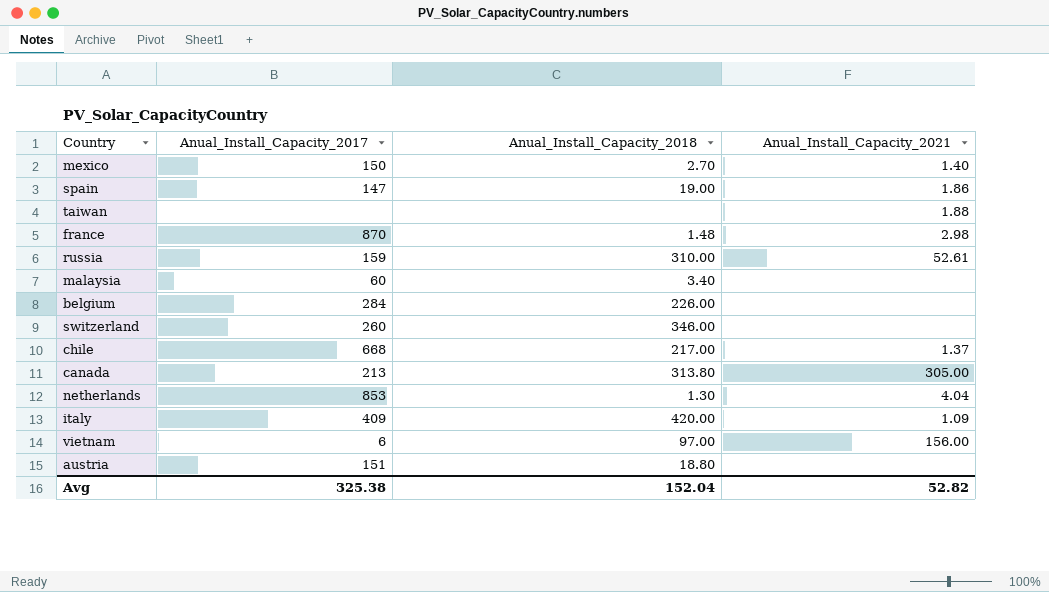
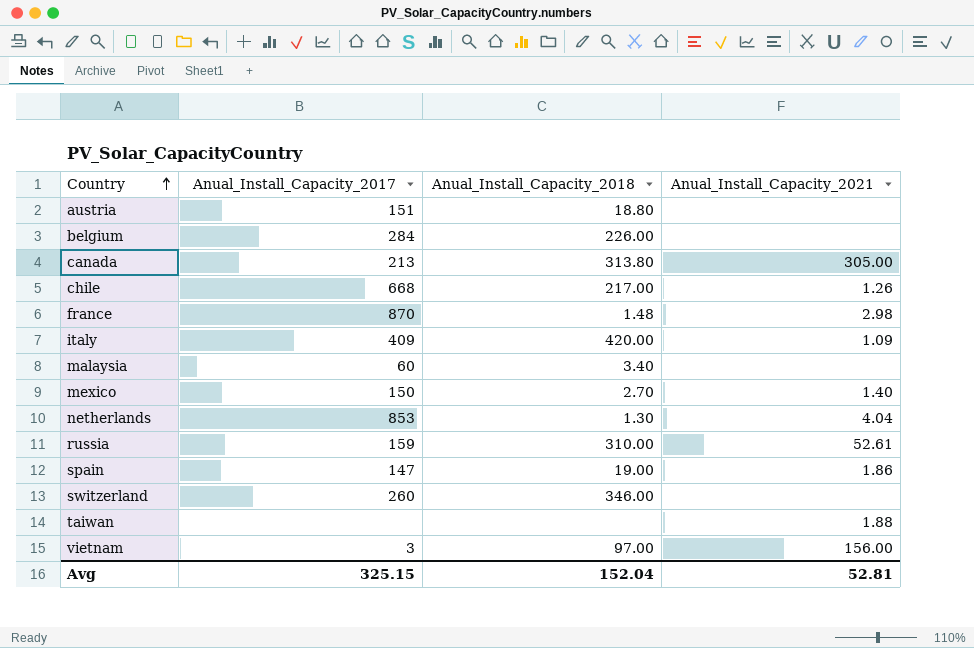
row order: none -> Country ascending
chile | Anual_Install_Capacity_2021: 1.37 -> 1.26
vietnam | Anual_Install_Capacity_2017: 6 -> 3
Avg | Anual_Install_Capacity_2017: 325.38 -> 325.15
Avg | Anual_Install_Capacity_2021: 52.82 -> 52.81

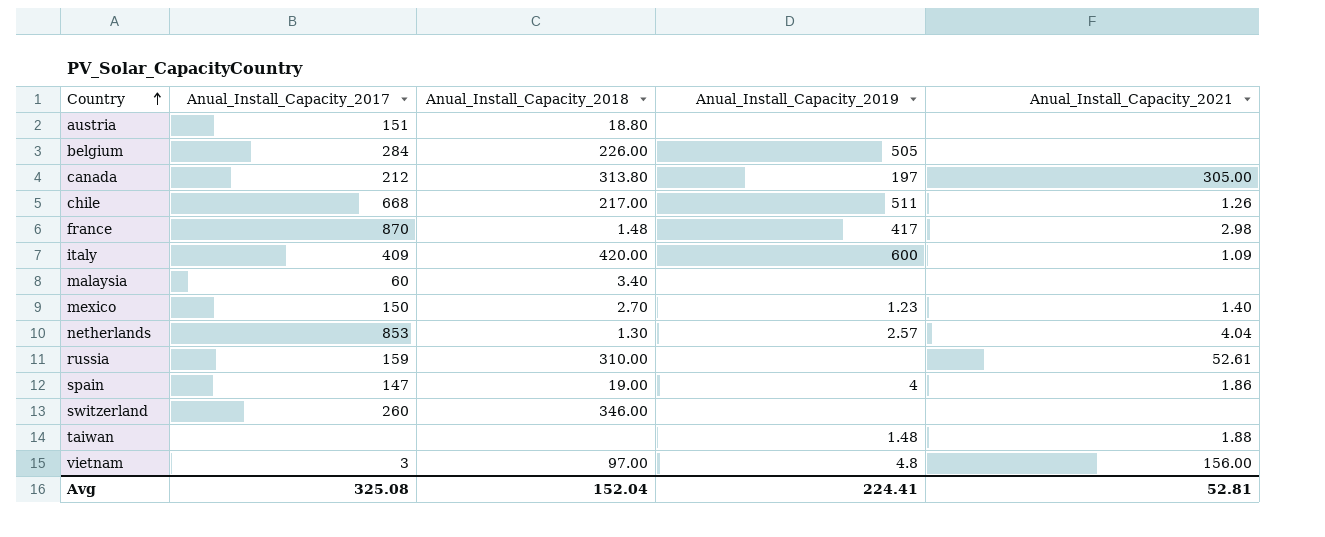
column Anual_Install_Capacity_2019 | position: none -> 4
canada | Anual_Install_Capacity_2017: 213 -> 212
Avg | Anual_Install_Capacity_2017: 325.15 -> 325.08

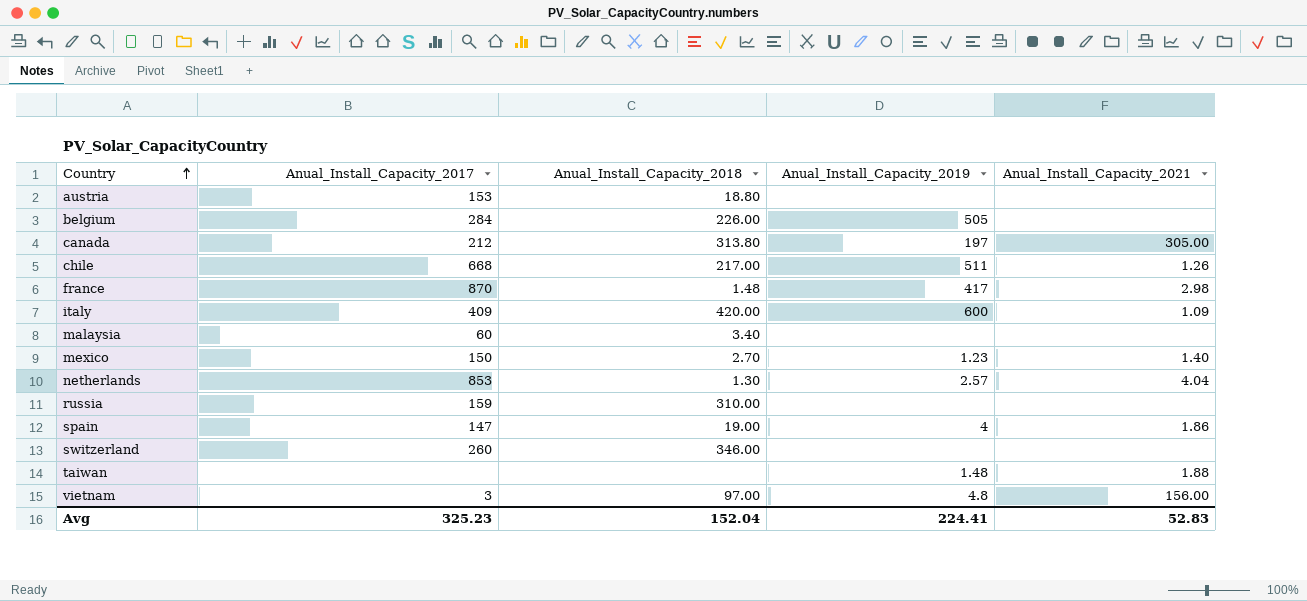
austria | Anual_Install_Capacity_2017: 151 -> 153
russia | Anual_Install_Capacity_2021: 52.61 -> none
Avg | Anual_Install_Capacity_2017: 325.08 -> 325.23
Avg | Anual_Install_Capacity_2021: 52.81 -> 52.83

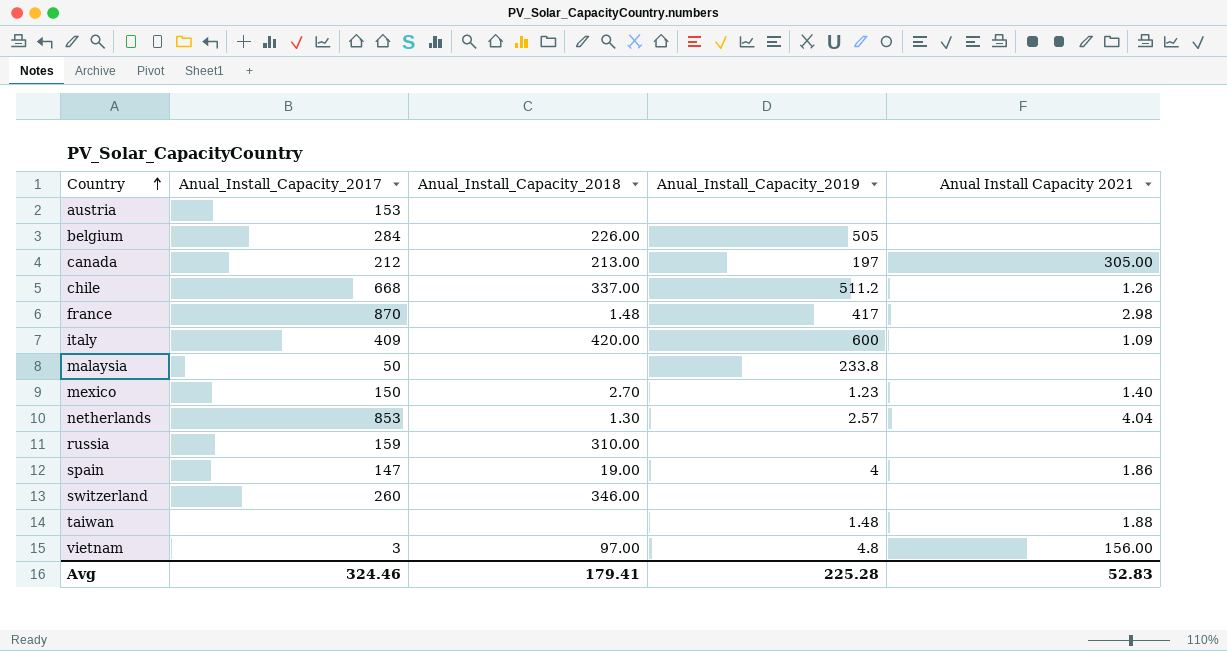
column name: Anual_Install_Capacity_2021 -> Anual Install Capacity 2021
austria | Anual_Install_Capacity_2018: 18.80 -> none
canada | Anual_Install_Capacity_2018: 313.80 -> 213.00
chile | Anual_Install_Capacity_2018: 217.00 -> 337.00
chile | Anual_Install_Capacity_2019: 511 -> 511.2
malaysia | Anual_Install_Capacity_2017: 60 -> 50
malaysia | Anual_Install_Capacity_2018: 3.40 -> none
malaysia | Anual_Install_Capacity_2019: none -> 233.8
Avg | Anual_Install_Capacity_2017: 325.23 -> 324.46
Avg | Anual_Install_Capacity_2018: 152.04 -> 179.41
Avg | Anual_Install_Capacity_2019: 224.41 -> 225.28

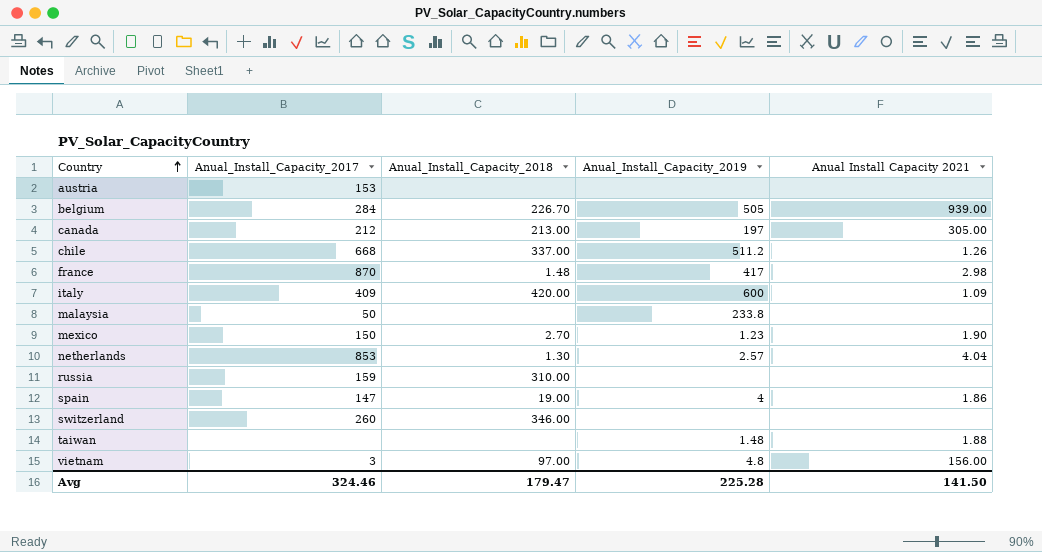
belgium | Anual_Install_Capacity_2018: 226.00 -> 226.70
belgium | Anual Install Capacity 2021: none -> 939.00
mexico | Anual Install Capacity 2021: 1.40 -> 1.90
Avg | Anual_Install_Capacity_2018: 179.41 -> 179.47
Avg | Anual Install Capacity 2021: 52.83 -> 141.50

